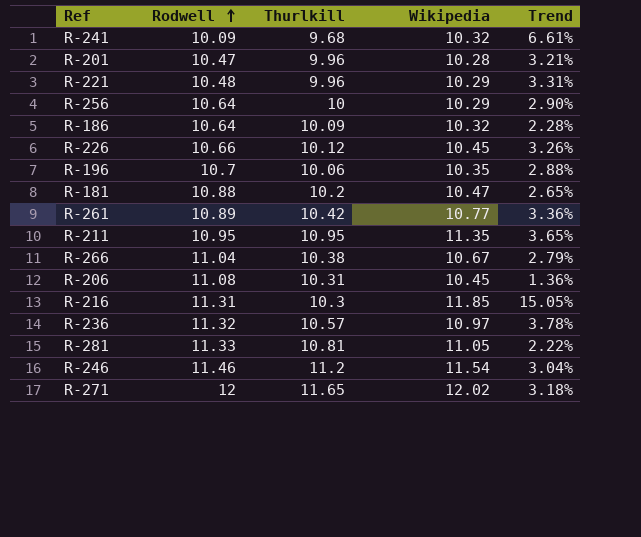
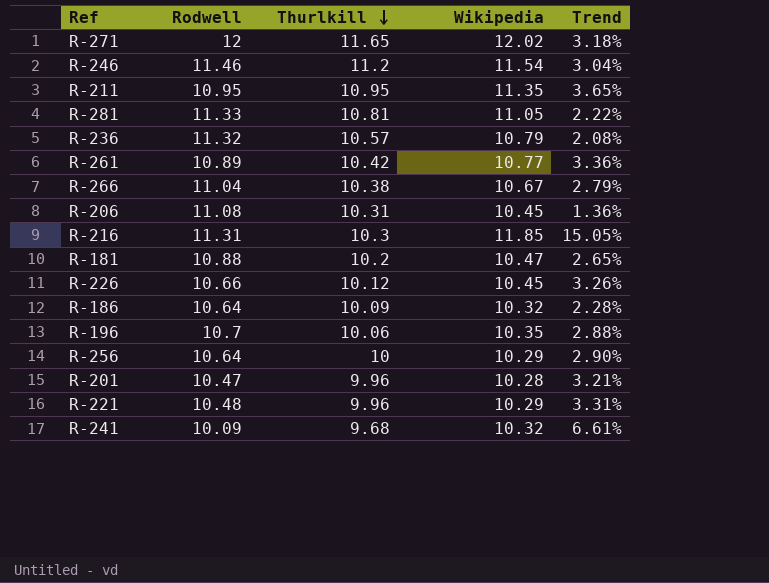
row order: Rodwell ascending -> Thurlkill descending
R-236 | Wikipedia: 10.97 -> 10.79
R-236 | Trend: 3.78% -> 2.08%

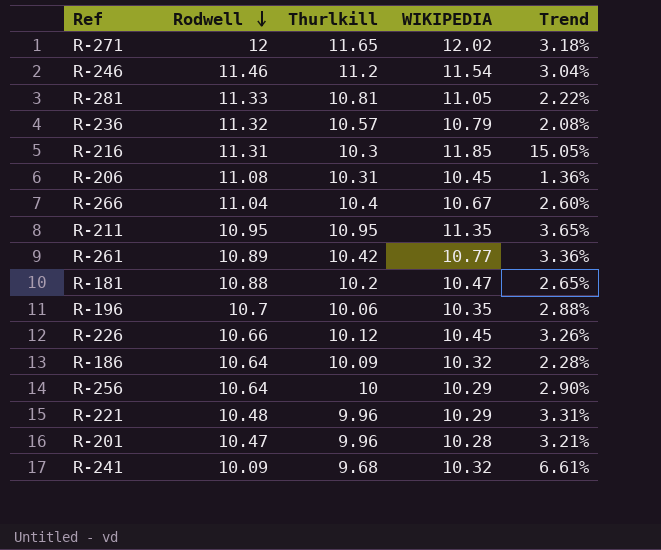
row order: Thurlkill descending -> Rodwell descending
column name: Wikipedia -> WIKIPEDIA
R-266 | Thurlkill: 10.38 -> 10.4
R-266 | Trend: 2.79% -> 2.60%

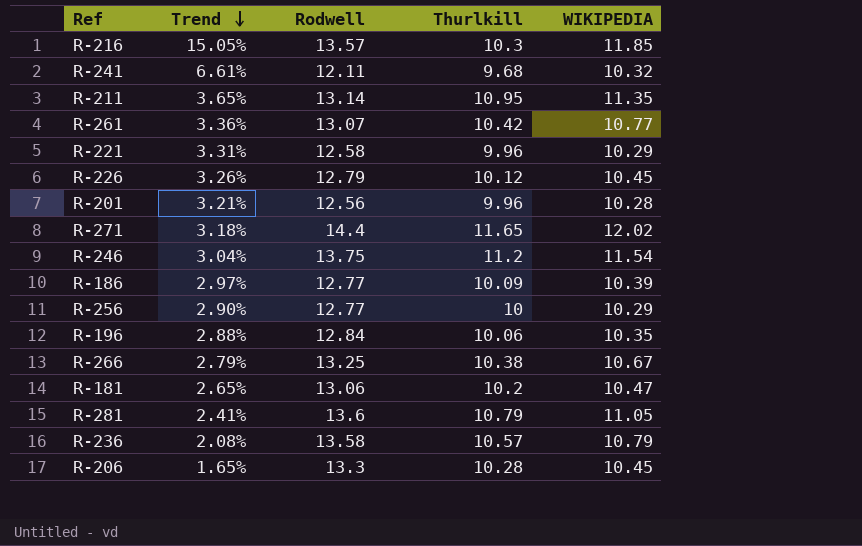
row order: Rodwell descending -> Trend descending
column Trend | position: 5 -> 2
R-216 | Rodwell: 11.31 -> 13.57
R-241 | Rodwell: 10.09 -> 12.11
R-211 | Rodwell: 10.95 -> 13.14
R-261 | Rodwell: 10.89 -> 13.07
R-221 | Rodwell: 10.48 -> 12.58
R-226 | Rodwell: 10.66 -> 12.79
R-201 | Rodwell: 10.47 -> 12.56
R-271 | Rodwell: 12 -> 14.4
R-246 | Rodwell: 11.46 -> 13.75
R-186 | Trend: 2.28% -> 2.97%
R-186 | Rodwell: 10.64 -> 12.77
R-186 | WIKIPEDIA: 10.32 -> 10.39
R-256 | Rodwell: 10.64 -> 12.77
R-196 | Rodwell: 10.7 -> 12.84
R-266 | Trend: 2.60% -> 2.79%
R-266 | Rodwell: 11.04 -> 13.25
R-266 | Thurlkill: 10.4 -> 10.38
R-181 | Rodwell: 10.88 -> 13.06
R-281 | Trend: 2.22% -> 2.41%
R-281 | Rodwell: 11.33 -> 13.6
R-281 | Thurlkill: 10.81 -> 10.79
R-236 | Rodwell: 11.32 -> 13.58
R-206 | Trend: 1.36% -> 1.65%
R-206 | Rodwell: 11.08 -> 13.3
R-206 | Thurlkill: 10.31 -> 10.28

